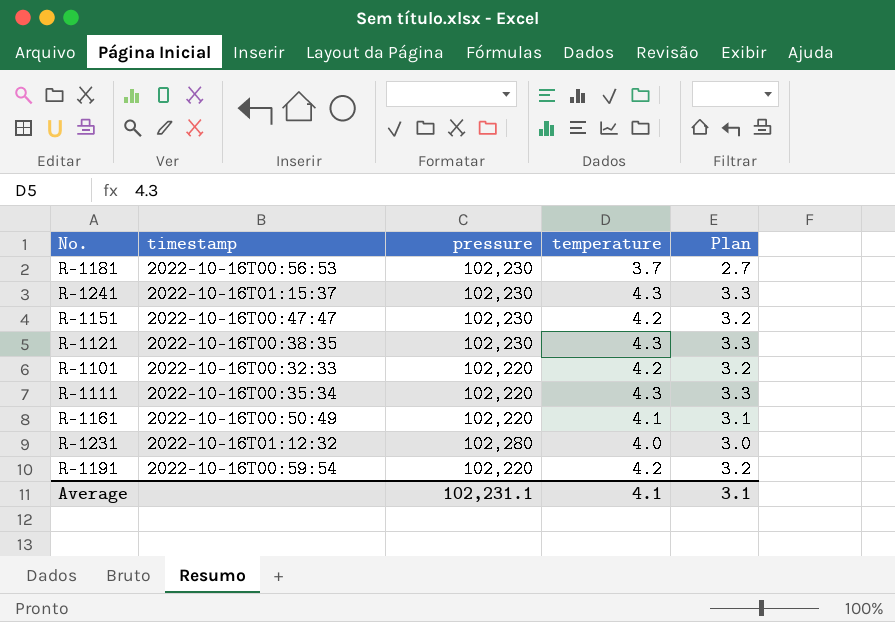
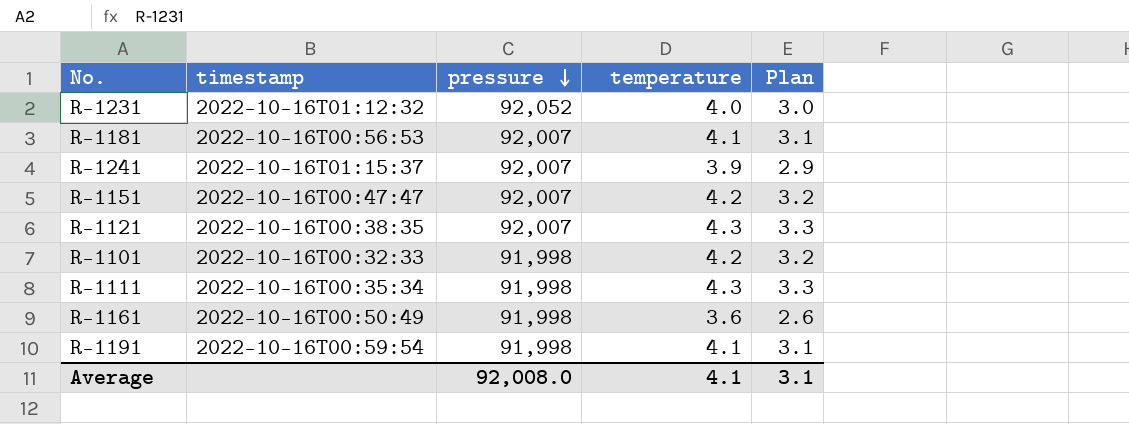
row order: none -> pressure descending
R-1231 | pressure: 102,280 -> 92,052
R-1181 | pressure: 102,230 -> 92,007
R-1181 | temperature: 3.7 -> 4.1
R-1181 | Plan: 2.7 -> 3.1
R-1241 | pressure: 102,230 -> 92,007
R-1241 | temperature: 4.3 -> 3.9
R-1241 | Plan: 3.3 -> 2.9
R-1151 | pressure: 102,230 -> 92,007
R-1121 | pressure: 102,230 -> 92,007
R-1101 | pressure: 102,220 -> 91,998
R-1111 | pressure: 102,220 -> 91,998
R-1161 | pressure: 102,220 -> 91,998
R-1161 | temperature: 4.1 -> 3.6
R-1161 | Plan: 3.1 -> 2.6
R-1191 | pressure: 102,220 -> 91,998
R-1191 | temperature: 4.2 -> 4.1
R-1191 | Plan: 3.2 -> 3.1
Average | pressure: 102,231.1 -> 92,008.0

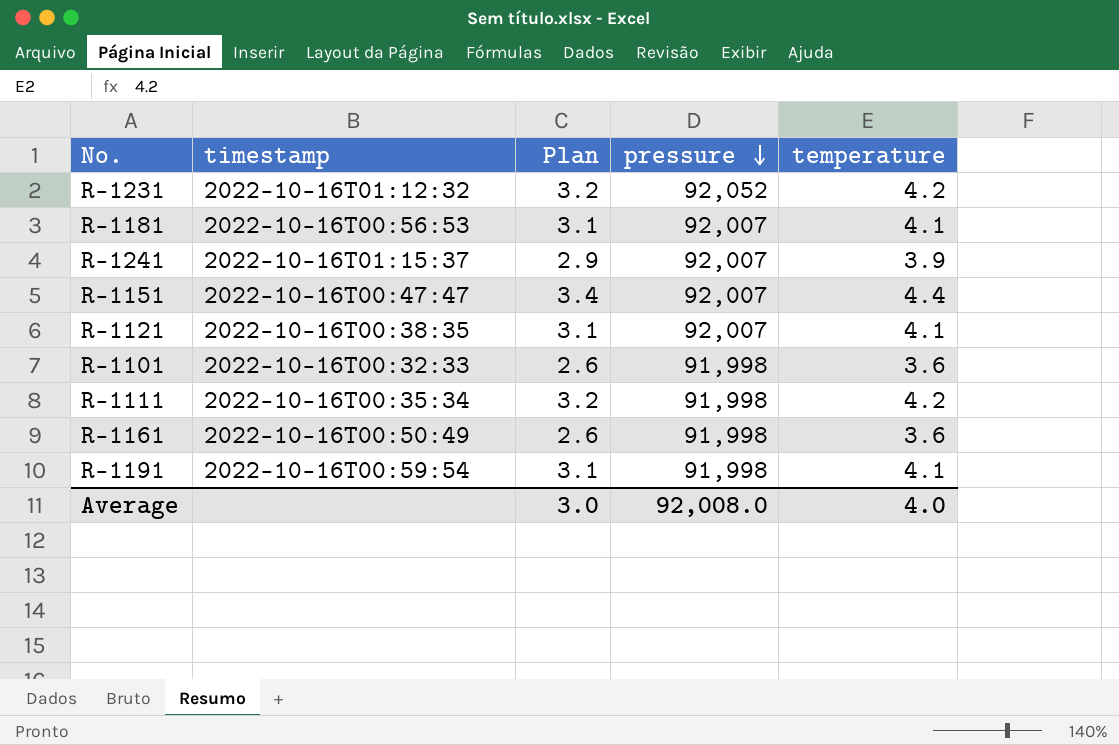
column Plan | position: 5 -> 3
R-1231 | Plan: 3.0 -> 3.2
R-1231 | temperature: 4.0 -> 4.2
R-1151 | Plan: 3.2 -> 3.4
R-1151 | temperature: 4.2 -> 4.4
R-1121 | Plan: 3.3 -> 3.1
R-1121 | temperature: 4.3 -> 4.1
R-1101 | Plan: 3.2 -> 2.6
R-1101 | temperature: 4.2 -> 3.6
R-1111 | Plan: 3.3 -> 3.2
R-1111 | temperature: 4.3 -> 4.2
Average | Plan: 3.1 -> 3.0
Average | temperature: 4.1 -> 4.0

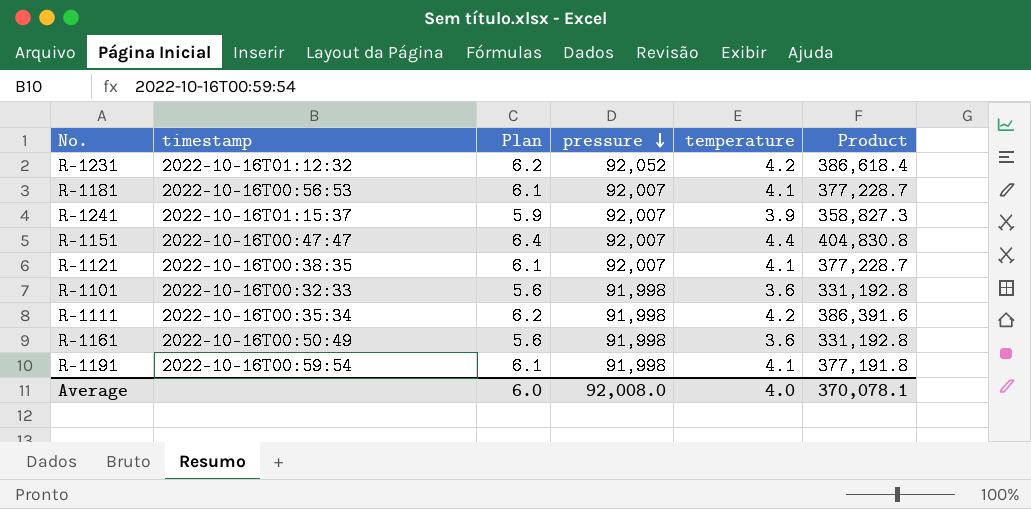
column Plan | formula: [temperature] - 1 -> [temperature] + 2
column Product | formula: none -> [pressure] * [temperature]
Average | Plan: 3.0 -> 6.0

